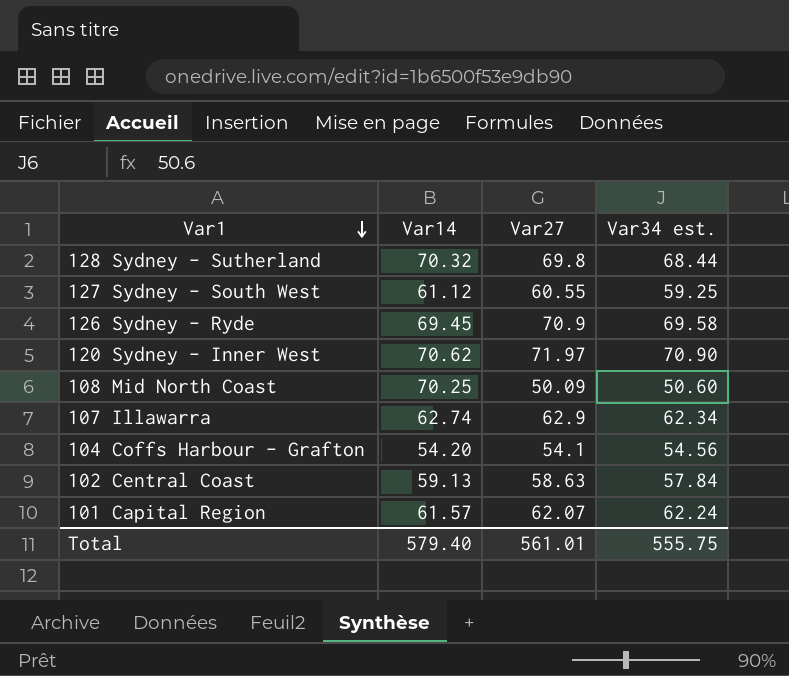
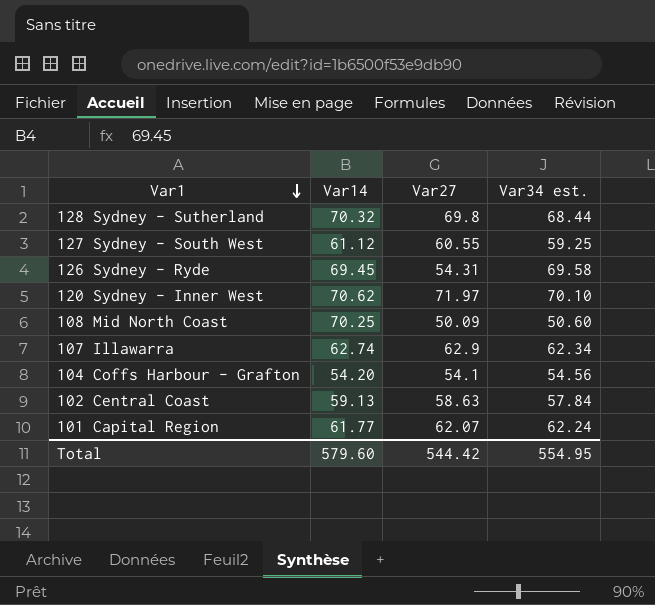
126 Sydney - Ryde | Var27: 70.9 -> 54.31
120 Sydney - Inner West | Var34 est.: 70.90 -> 70.10
101 Capital Region | Var14: 61.57 -> 61.77
Total | Var14: 579.40 -> 579.60
Total | Var27: 561.01 -> 544.42
Total | Var34 est.: 555.75 -> 554.95

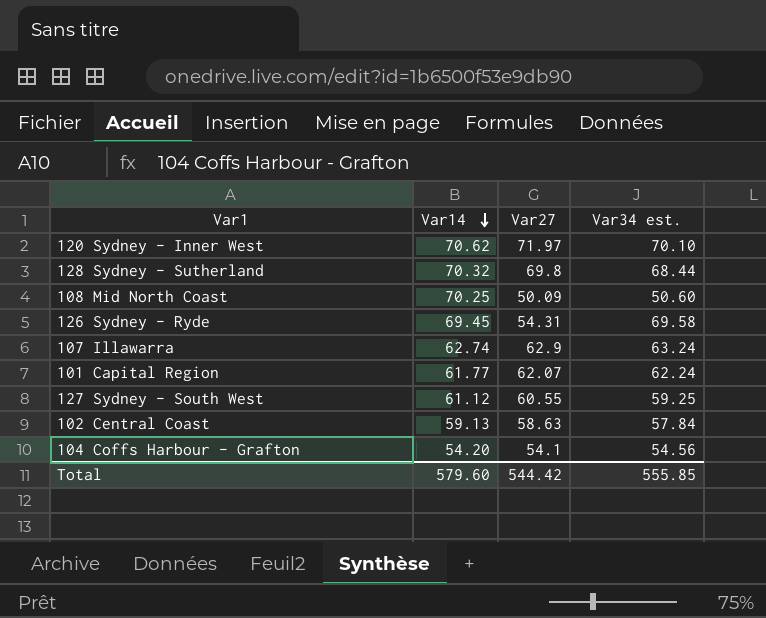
row order: Var1 descending -> Var14 descending
107 Illawarra | Var34 est.: 62.34 -> 63.24
Total | Var34 est.: 554.95 -> 555.85

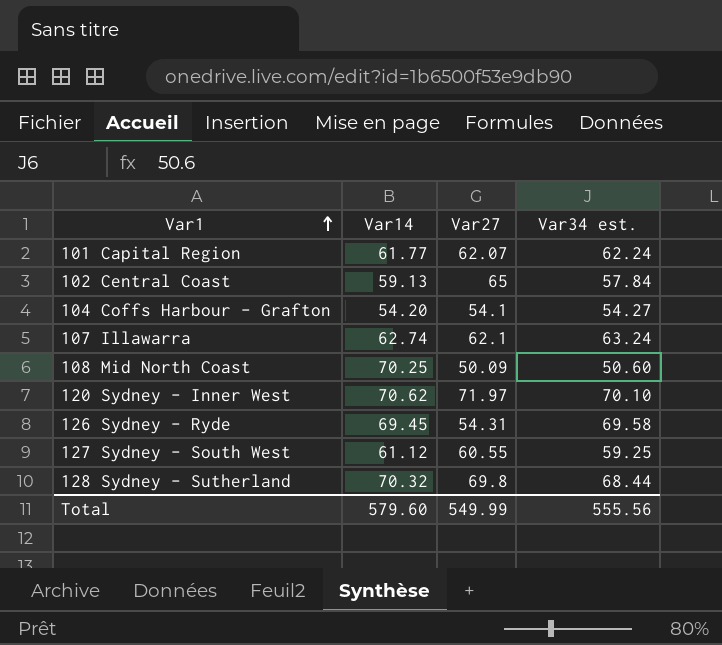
row order: Var14 descending -> Var1 ascending
102 Central Coast | Var27: 58.63 -> 65
104 Coffs Harbour - Grafton | Var34 est.: 54.56 -> 54.27
107 Illawarra | Var27: 62.9 -> 62.1
Total | Var27: 544.42 -> 549.99
Total | Var34 est.: 555.85 -> 555.56

